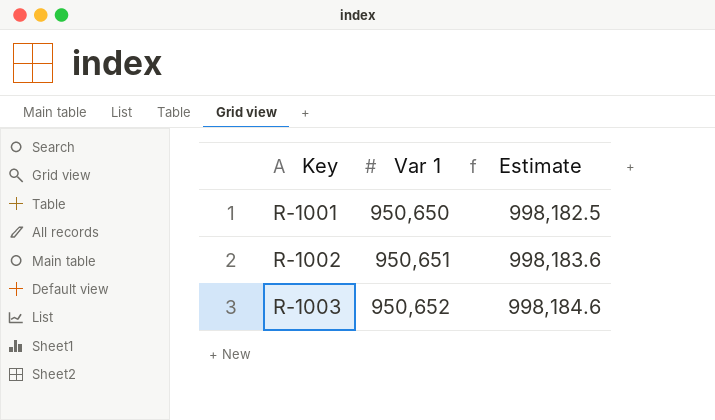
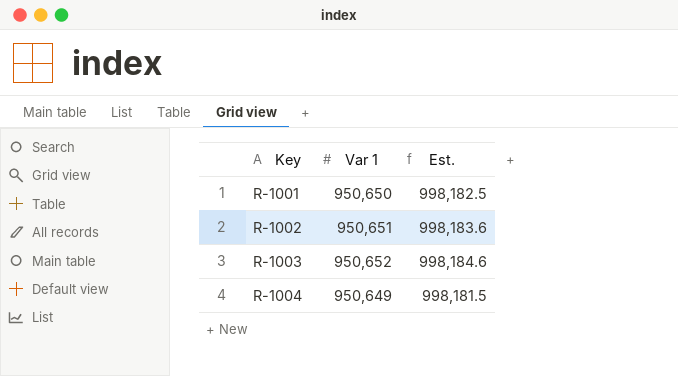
column name: Estimate -> Est.
row R-1004: none -> 950,649 | 998,181.5

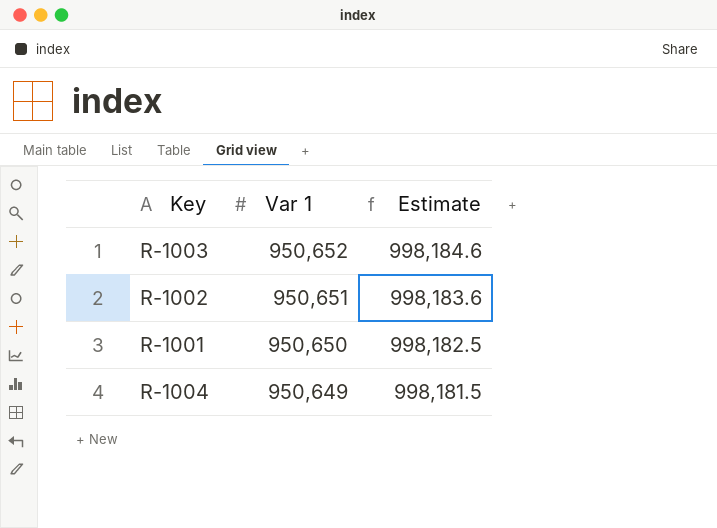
row order: Key ascending -> Var 1 descending
column name: Est. -> Estimate

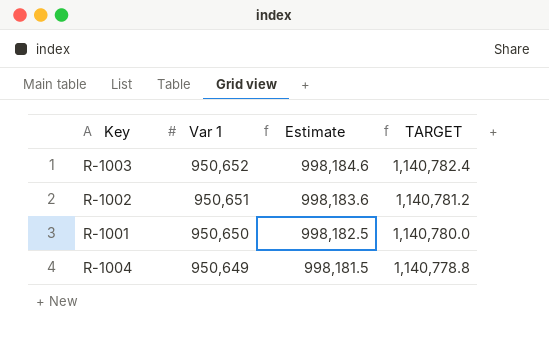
column TARGET | formula: none -> [Var 1] * 1.2

